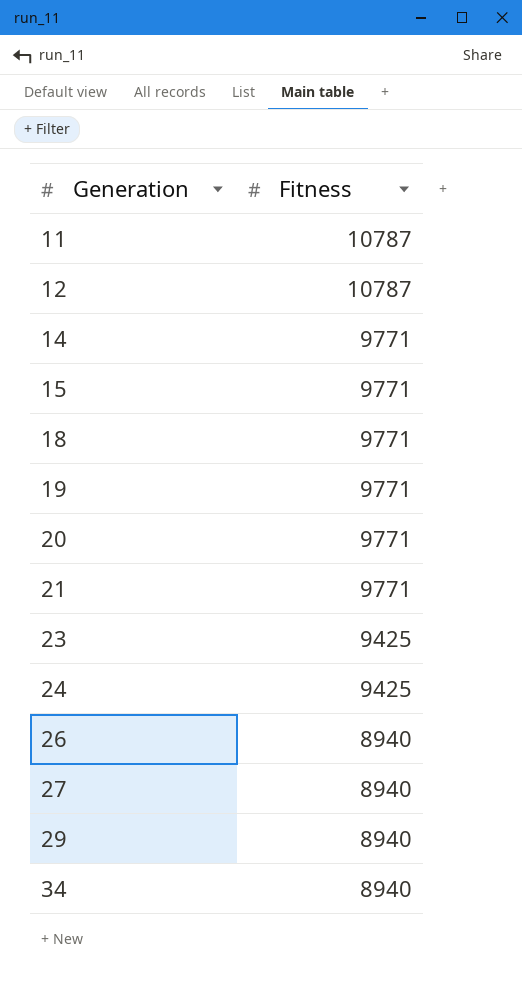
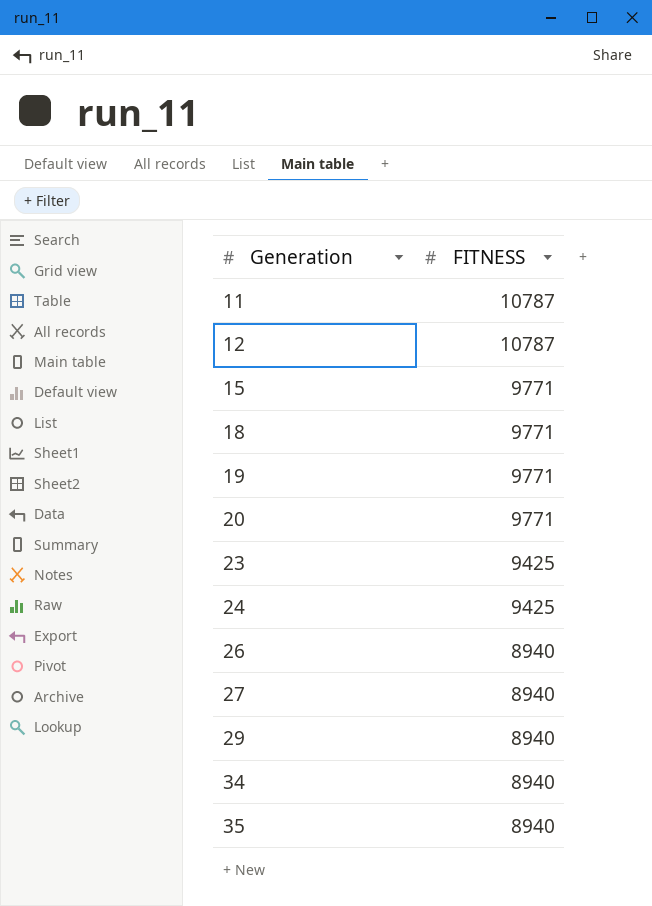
column name: Fitness -> FITNESS
row 14: 9771 -> none
row 21: 9771 -> none
row 35: none -> 8940

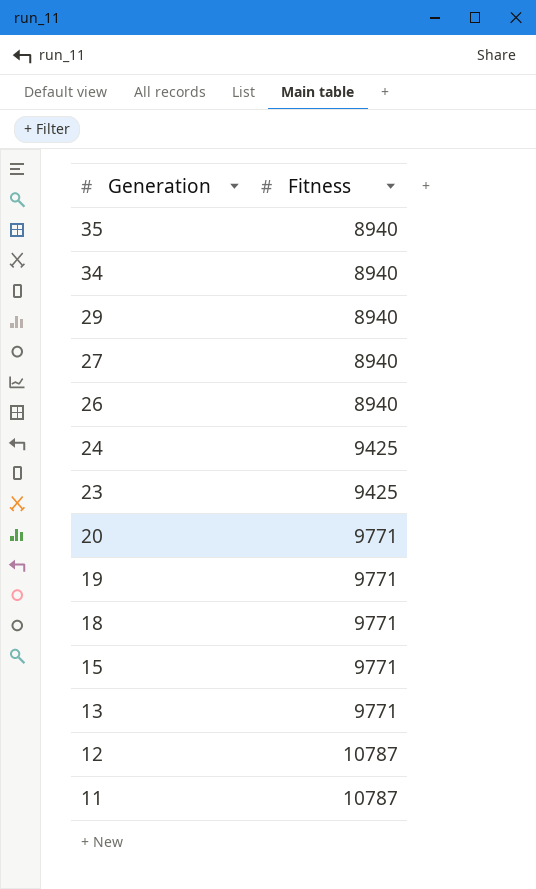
row order: Generation ascending -> Generation descending
column name: FITNESS -> Fitness
row 13: none -> 9771

